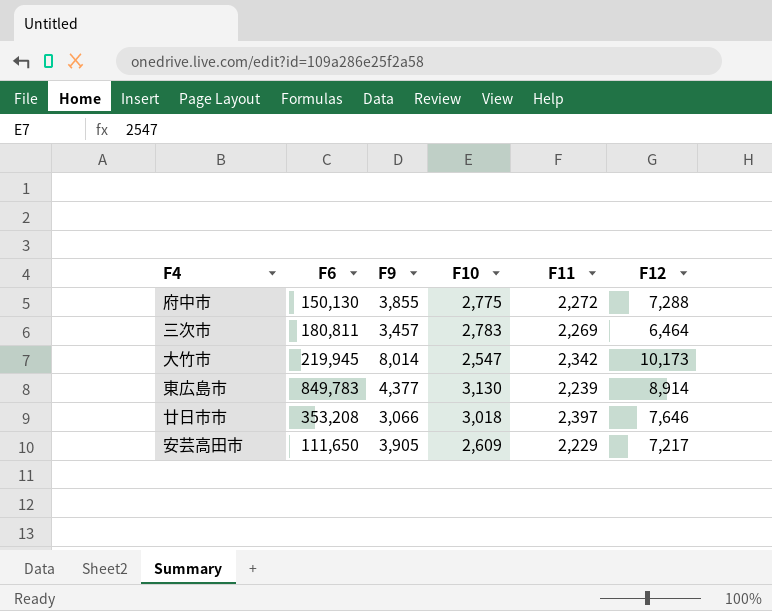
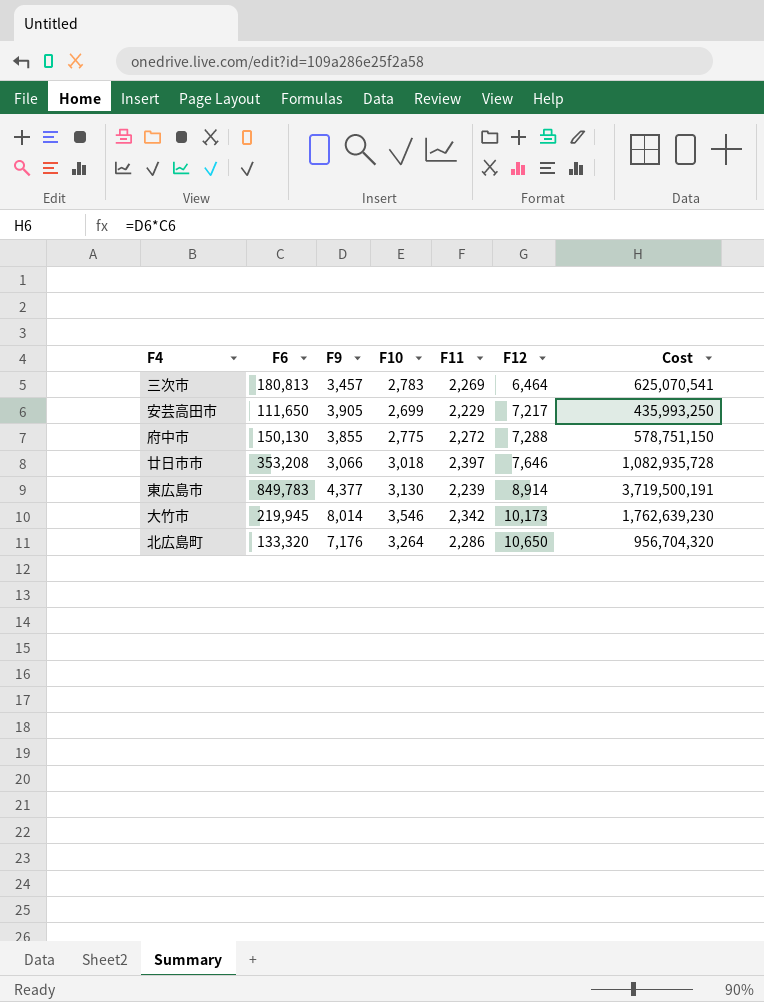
row order: none -> F12 ascending
column Cost | formula: none -> [F6] * [F9]
三次市 | F6: 180,811 -> 180,813
安芸高田市 | F10: 2,609 -> 2,699
大竹市 | F10: 2,547 -> 3,546
row 北広島町: none -> 133,320 | 7,176 | 3,264 | 2,286 | 10,650 | 956,704,320

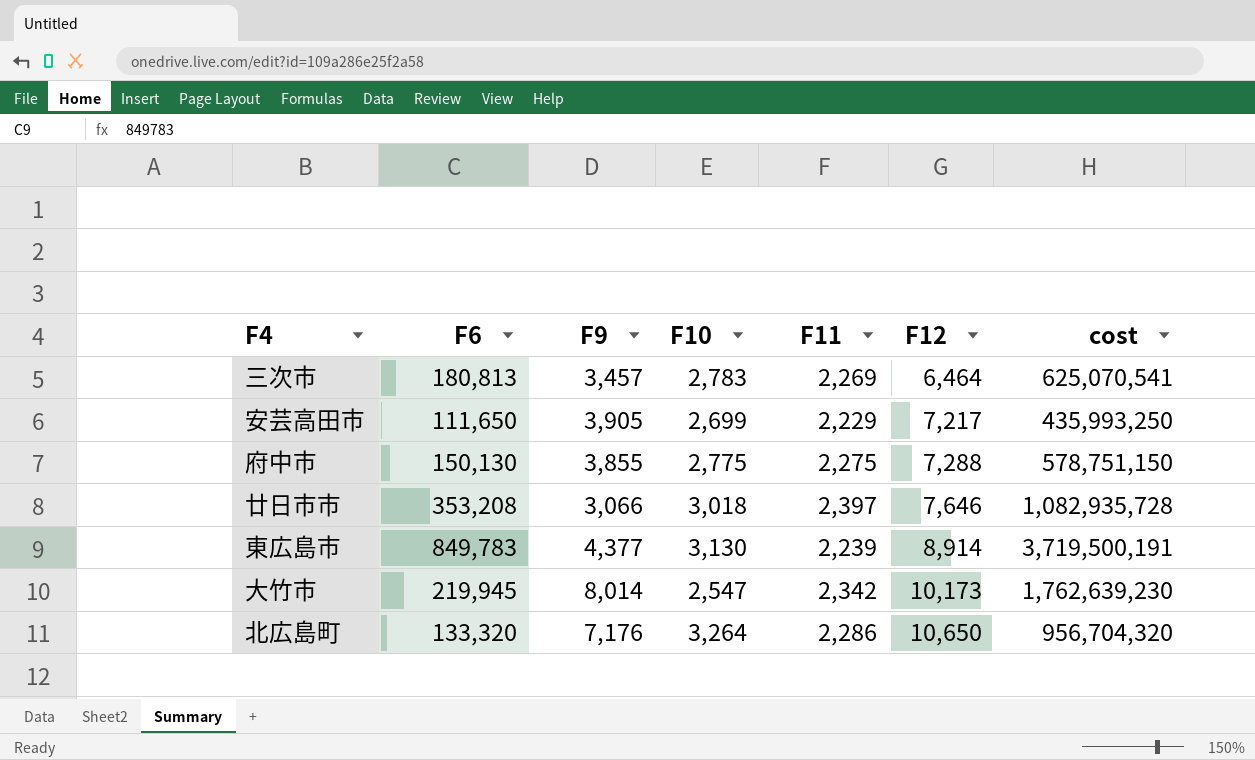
column name: Cost -> cost
府中市 | F11: 2,272 -> 2,275
大竹市 | F10: 3,546 -> 2,547

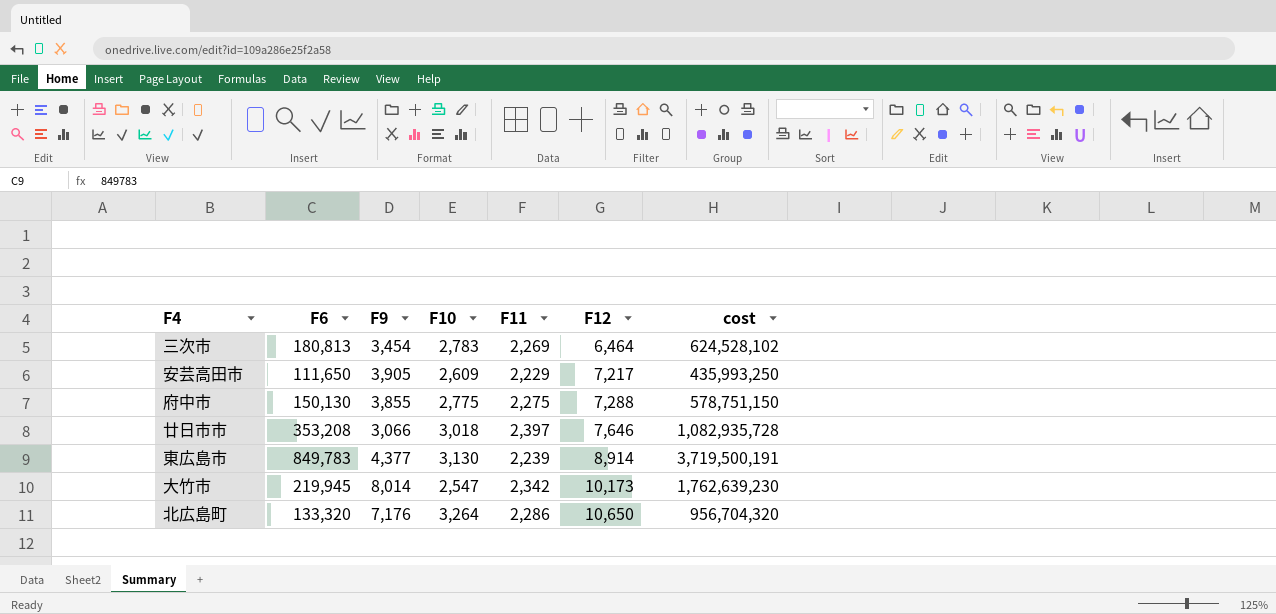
三次市 | F9: 3,457 -> 3,454
三次市 | cost: 625,070,541 -> 624,528,102
安芸高田市 | F10: 2,699 -> 2,609

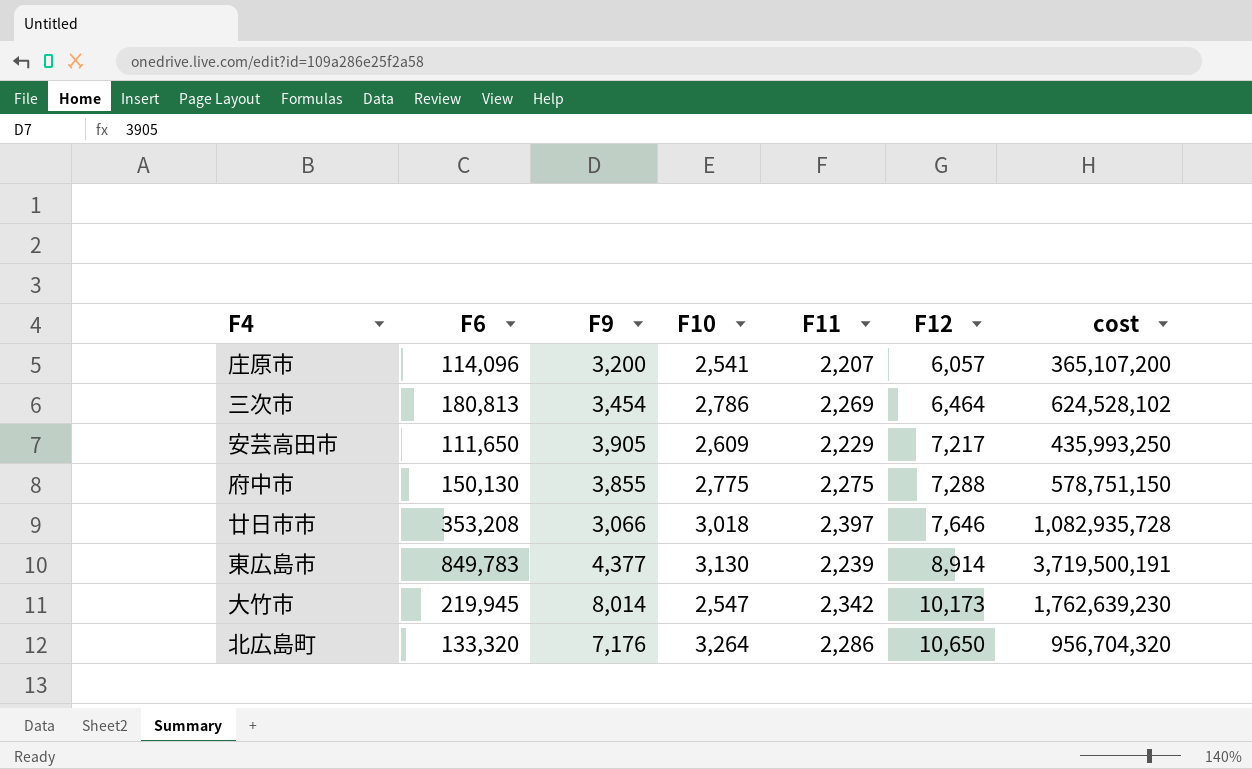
row 庄原市: none -> 114,096 | 3,200 | 2,541 | 2,207 | 6,057 | 365,107,200
三次市 | F10: 2,783 -> 2,786

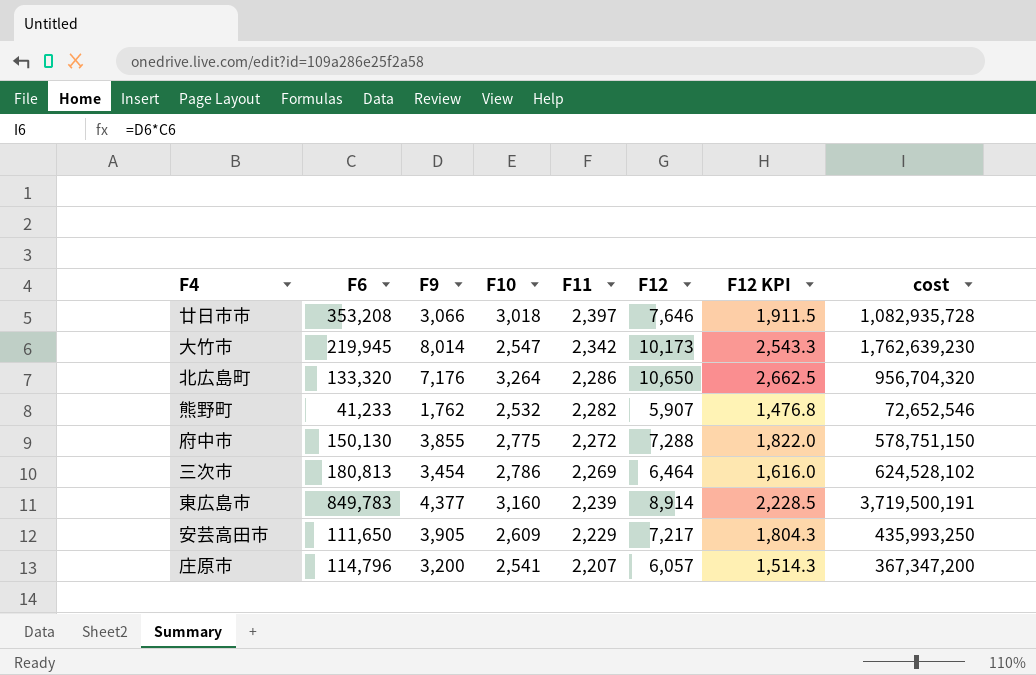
row order: F12 ascending -> F11 descending
column F12 KPI | formula: none -> [F12] * 0.25
row 熊野町: none -> 41,233 | 1,762 | 2,532 | 2,282 | 5,907 | 1,476.8 | 72,652,546
府中市 | F11: 2,275 -> 2,272
東広島市 | F10: 3,130 -> 3,160
庄原市 | F6: 114,096 -> 114,796
庄原市 | cost: 365,107,200 -> 367,347,200

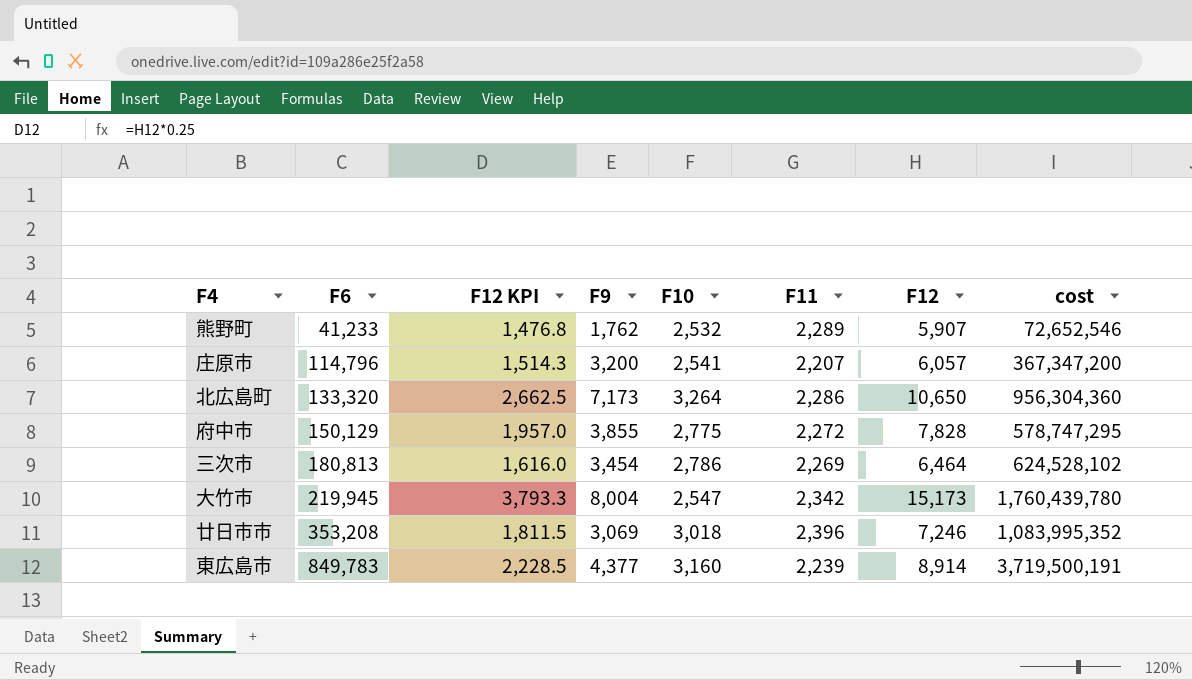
row order: F11 descending -> F6 ascending
column F12 KPI | position: 7 -> 3
row 安芸高田市: 111,650 | 3,905 | 2,609 | 2,229 | 7,217 | 1,804.3 | 435,993,250 -> none
熊野町 | F11: 2,282 -> 2,289
北広島町 | F9: 7,176 -> 7,173
北広島町 | cost: 956,704,320 -> 956,304,360
府中市 | F6: 150,130 -> 150,129
府中市 | F12 KPI: 1,822.0 -> 1,957.0
府中市 | F12: 7,288 -> 7,828
府中市 | cost: 578,751,150 -> 578,747,295
大竹市 | F12 KPI: 2,543.3 -> 3,793.3
大竹市 | F9: 8,014 -> 8,004
大竹市 | F12: 10,173 -> 15,173
大竹市 | cost: 1,762,639,230 -> 1,760,439,780
廿日市市 | F12 KPI: 1,911.5 -> 1,811.5
廿日市市 | F9: 3,066 -> 3,069
廿日市市 | F11: 2,397 -> 2,396
廿日市市 | F12: 7,646 -> 7,246
廿日市市 | cost: 1,082,935,728 -> 1,083,995,352

